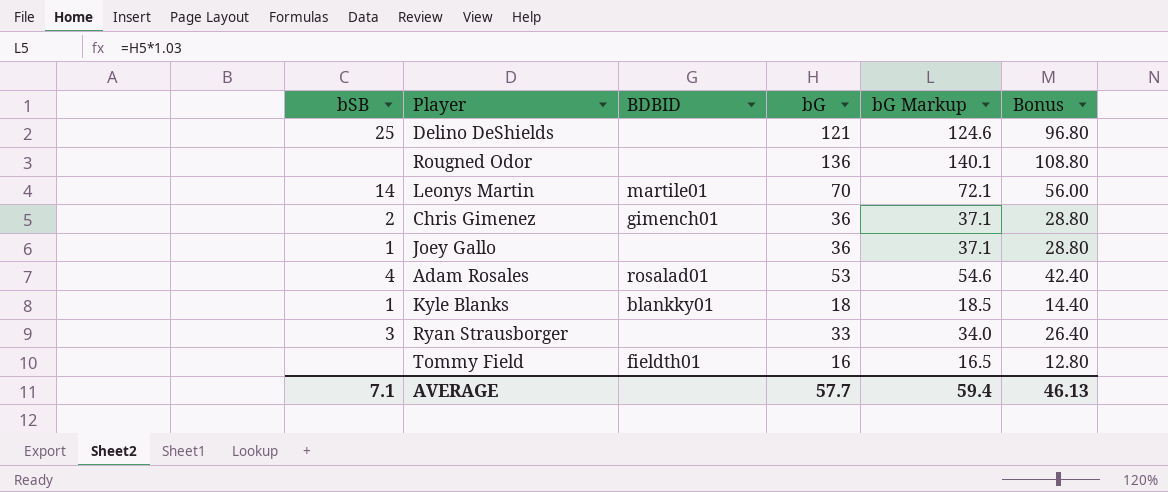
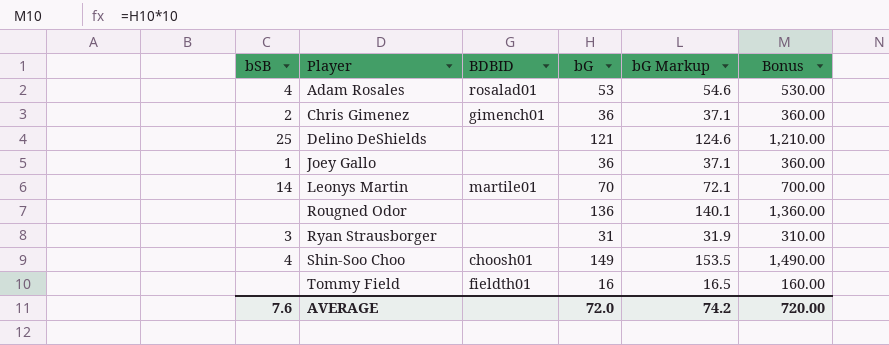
row order: none -> Player ascending
column Bonus | formula: [bG] * 0.8 -> [bG] * 10
row Kyle Blanks: 1 | blankky01 | 18 | 18.5 | 14.40 -> none
Ryan Strausborger | bG: 33 -> 31
Ryan Strausborger | bG Markup: 34.0 -> 31.9
row Shin-Soo Choo: none -> 4 | choosh01 | 149 | 153.5 | 1,490.00
AVERAGE | bSB: 7.1 -> 7.6
AVERAGE | bG: 57.7 -> 72.0
AVERAGE | bG Markup: 59.4 -> 74.2
AVERAGE | Bonus: 46.13 -> 720.00

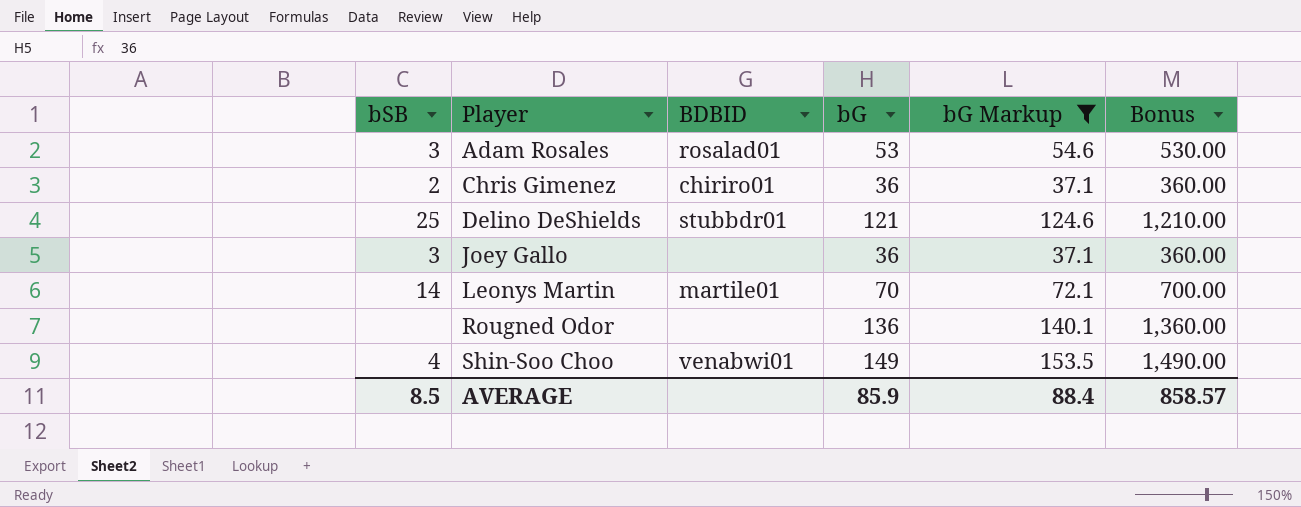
filter: none -> bG Markup >= 37.1
Adam Rosales | bSB: 4 -> 3
Chris Gimenez | BDBID: gimench01 -> chiriro01
Delino DeShields | BDBID: none -> stubbdr01
Joey Gallo | bSB: 1 -> 3
Shin-Soo Choo | BDBID: choosh01 -> venabwi01
AVERAGE | bSB: 7.6 -> 8.5
AVERAGE | bG: 72.0 -> 85.9
AVERAGE | bG Markup: 74.2 -> 88.4
AVERAGE | Bonus: 720.00 -> 858.57

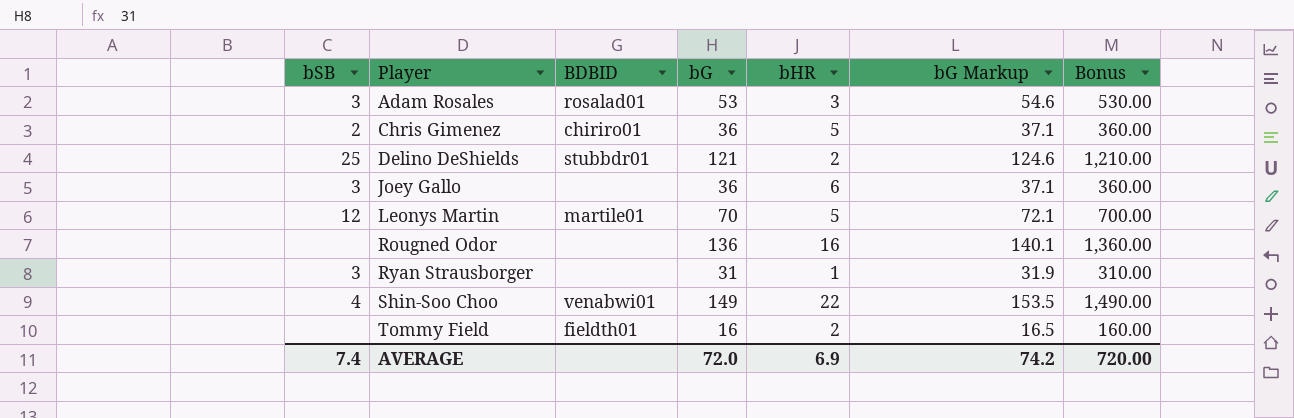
filter: bG Markup >= 37.1 -> none
column bHR | position: none -> 5
Leonys Martin | bSB: 14 -> 12
AVERAGE | bSB: 8.5 -> 7.4
AVERAGE | bG: 85.9 -> 72.0
AVERAGE | bG Markup: 88.4 -> 74.2
AVERAGE | Bonus: 858.57 -> 720.00

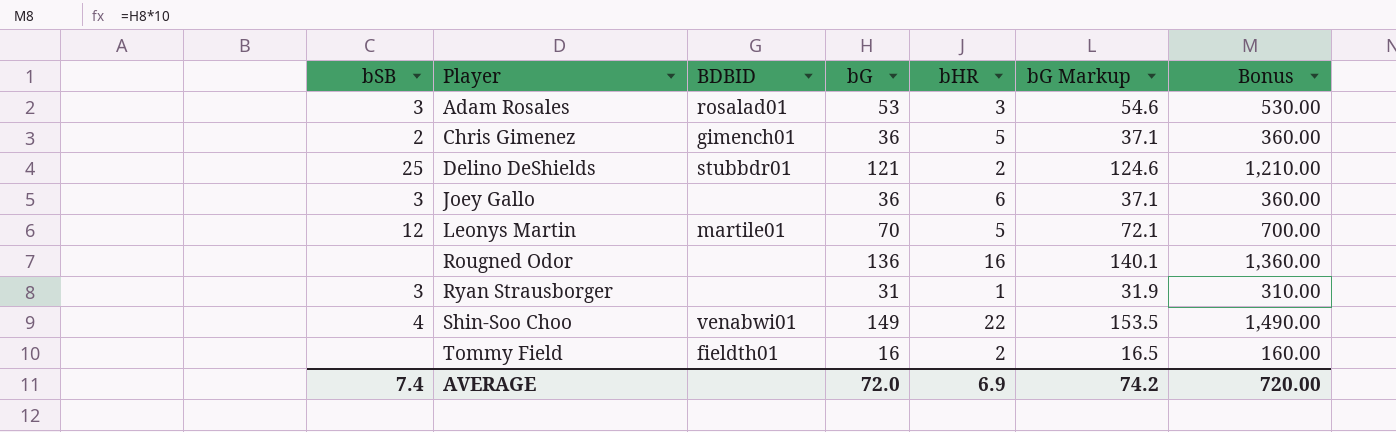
Chris Gimenez | BDBID: chiriro01 -> gimench01

